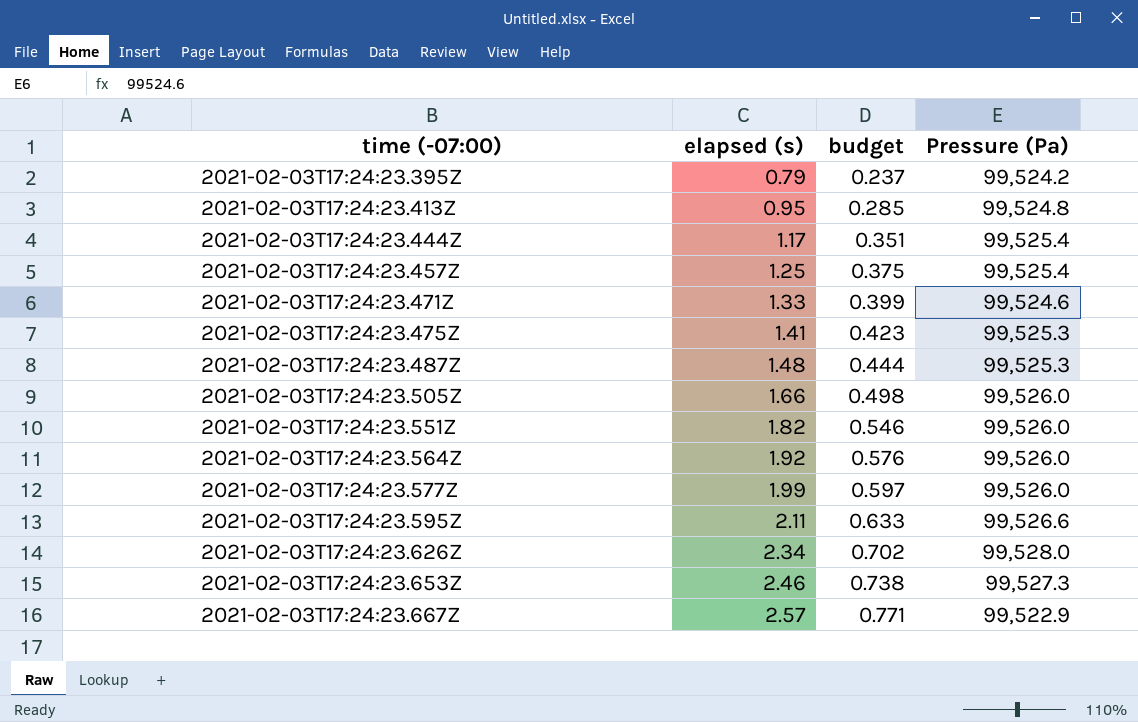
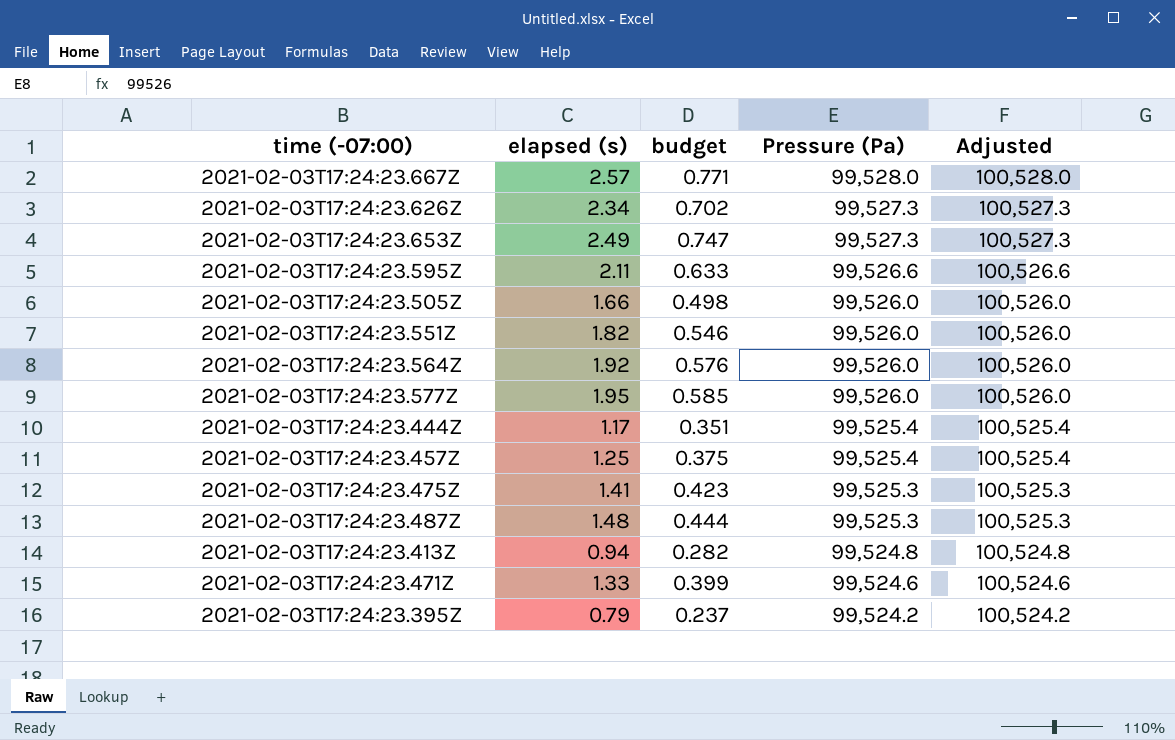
row order: time (-07:00) ascending -> Pressure (Pa) descending
column Adjusted | formula: none -> [Pressure (Pa)] + 1000
2021-02-03T17:24:23.667Z | Pressure (Pa): 99,522.9 -> 99,528.0
2021-02-03T17:24:23.626Z | Pressure (Pa): 99,528.0 -> 99,527.3
2021-02-03T17:24:23.653Z | elapsed (s): 2.46 -> 2.49
2021-02-03T17:24:23.653Z | budget: 0.738 -> 0.747
2021-02-03T17:24:23.577Z | elapsed (s): 1.99 -> 1.95
2021-02-03T17:24:23.577Z | budget: 0.597 -> 0.585
2021-02-03T17:24:23.413Z | elapsed (s): 0.95 -> 0.94
2021-02-03T17:24:23.413Z | budget: 0.285 -> 0.282

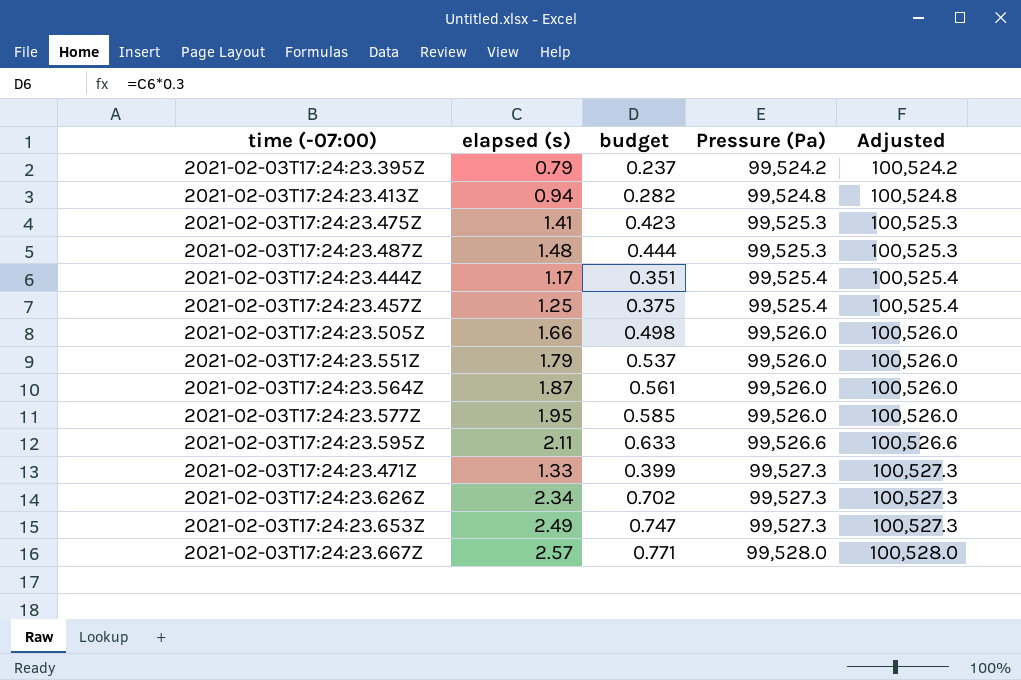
row order: Pressure (Pa) descending -> Pressure (Pa) ascending
2021-02-03T17:24:23.551Z | elapsed (s): 1.82 -> 1.79
2021-02-03T17:24:23.551Z | budget: 0.546 -> 0.537
2021-02-03T17:24:23.564Z | elapsed (s): 1.92 -> 1.87
2021-02-03T17:24:23.564Z | budget: 0.576 -> 0.561
2021-02-03T17:24:23.471Z | Pressure (Pa): 99,524.6 -> 99,527.3
2021-02-03T17:24:23.471Z | Adjusted: 100,524.6 -> 100,527.3

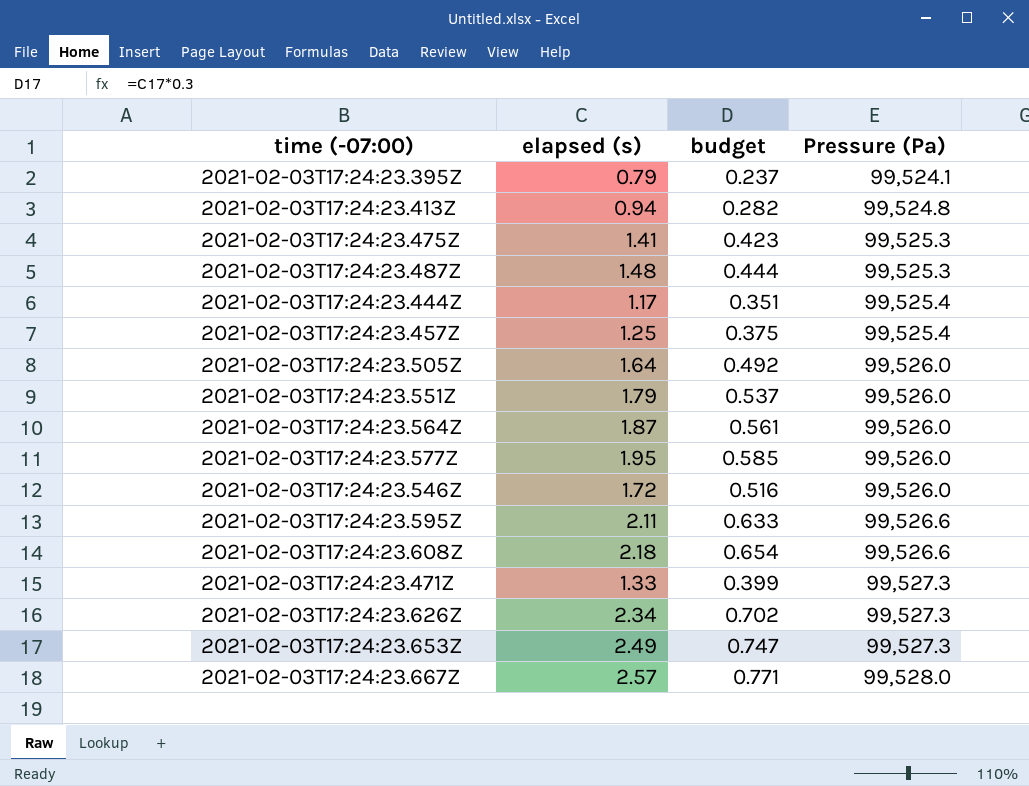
column Adjusted | formula: [Pressure (Pa)] + 1000 -> none
2021-02-03T17:24:23.395Z | Pressure (Pa): 99,524.2 -> 99,524.1
2021-02-03T17:24:23.505Z | elapsed (s): 1.66 -> 1.64
2021-02-03T17:24:23.505Z | budget: 0.498 -> 0.492
row 2021-02-03T17:24:23.546Z: none -> 1.72 | 0.516 | 99,526.0
row 2021-02-03T17:24:23.608Z: none -> 2.18 | 0.654 | 99,526.6

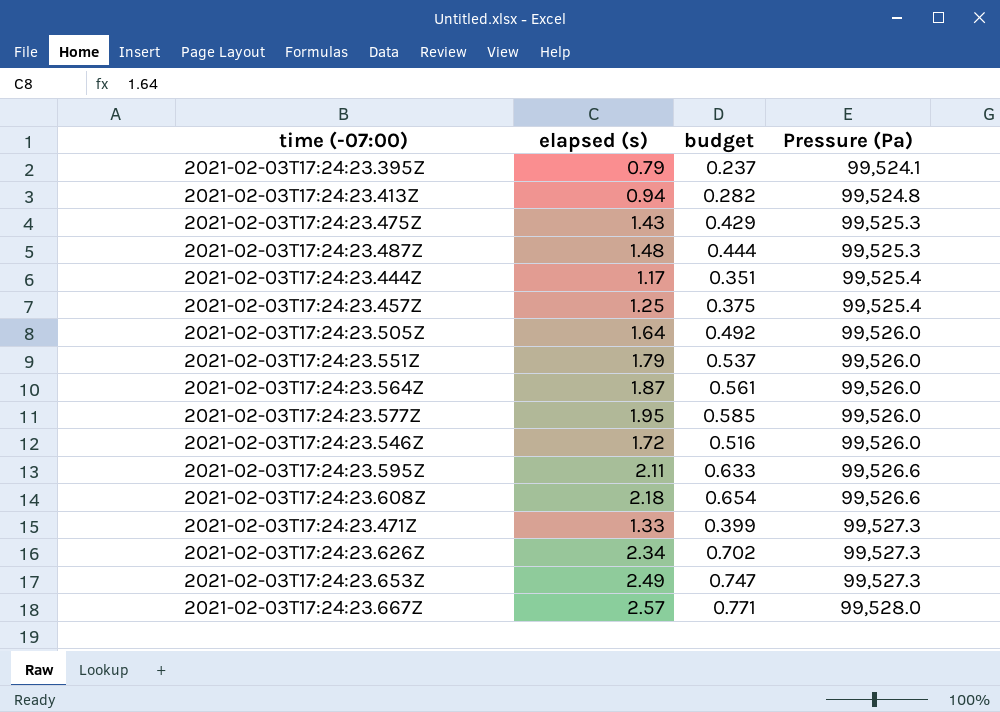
2021-02-03T17:24:23.475Z | elapsed (s): 1.41 -> 1.43
2021-02-03T17:24:23.475Z | budget: 0.423 -> 0.429

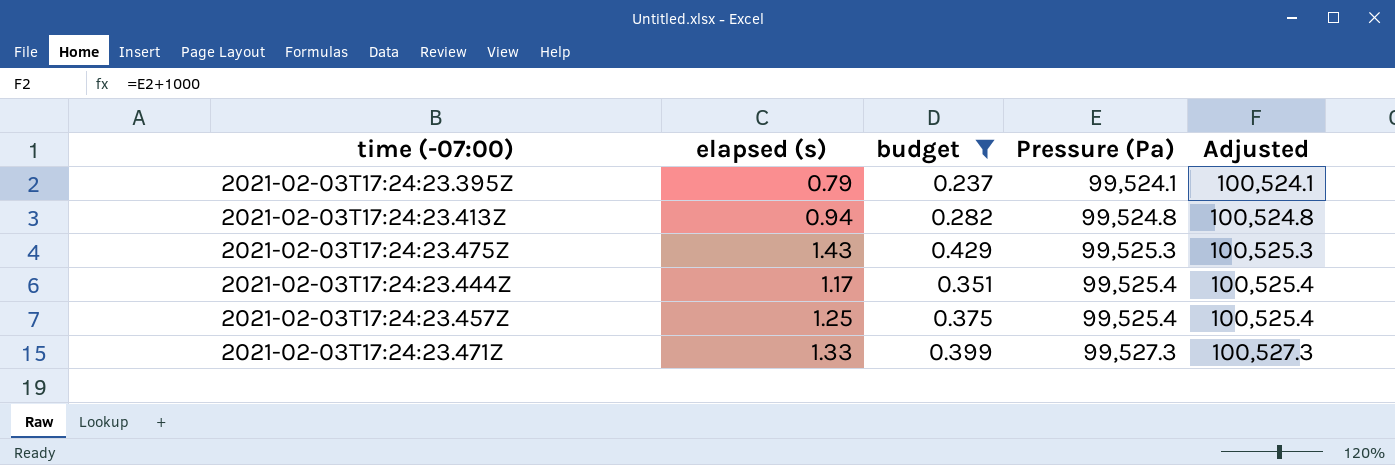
filter: none -> budget <= 0.429
column Adjusted | formula: none -> [Pressure (Pa)] + 1000

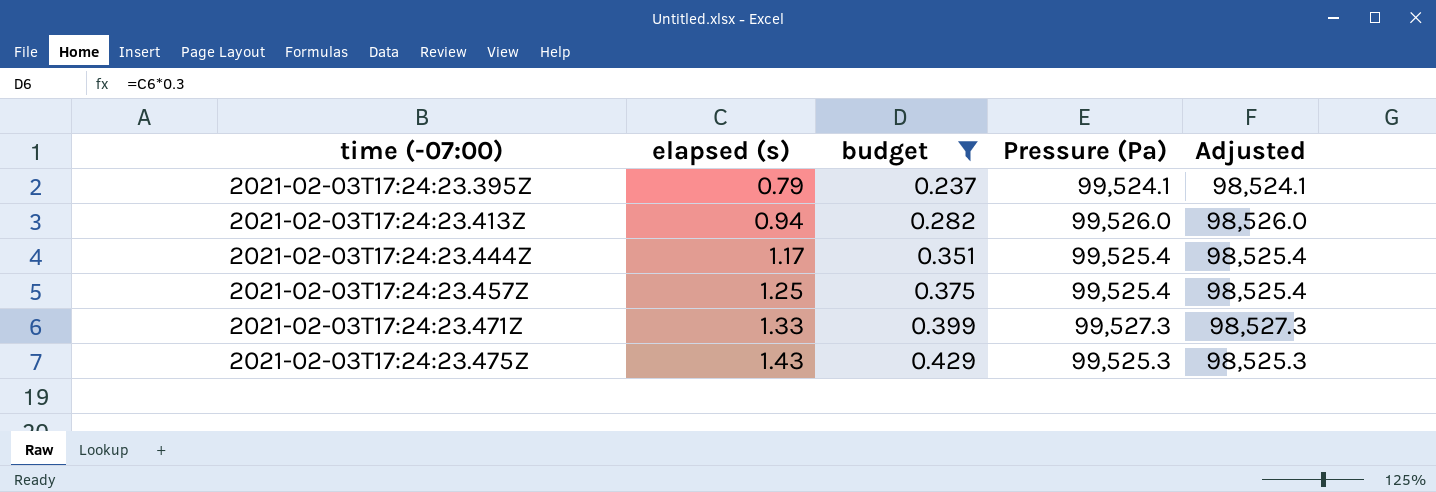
row order: Pressure (Pa) ascending -> time (-07:00) ascending
column Adjusted | formula: [Pressure (Pa)] + 1000 -> [Pressure (Pa)] - 1000
2021-02-03T17:24:23.413Z | Pressure (Pa): 99,524.8 -> 99,526.0

